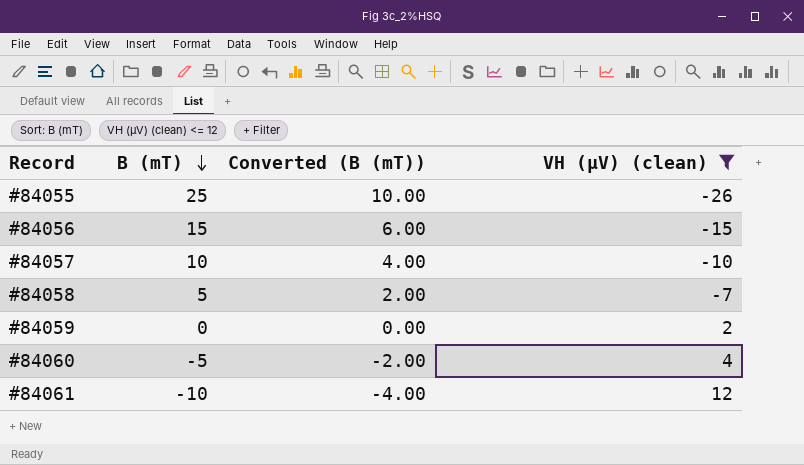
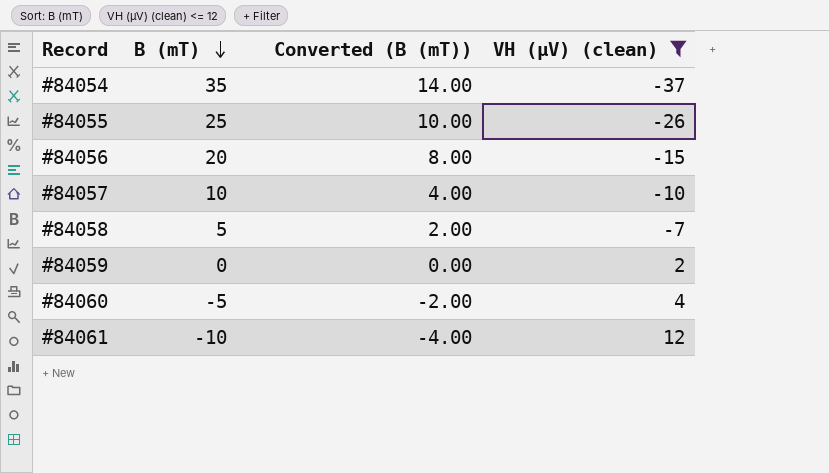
row #84054: none -> 35 | 14.00 | -37
#84056 | B (mT): 15 -> 20
#84056 | Converted (B (mT)): 6.00 -> 8.00

